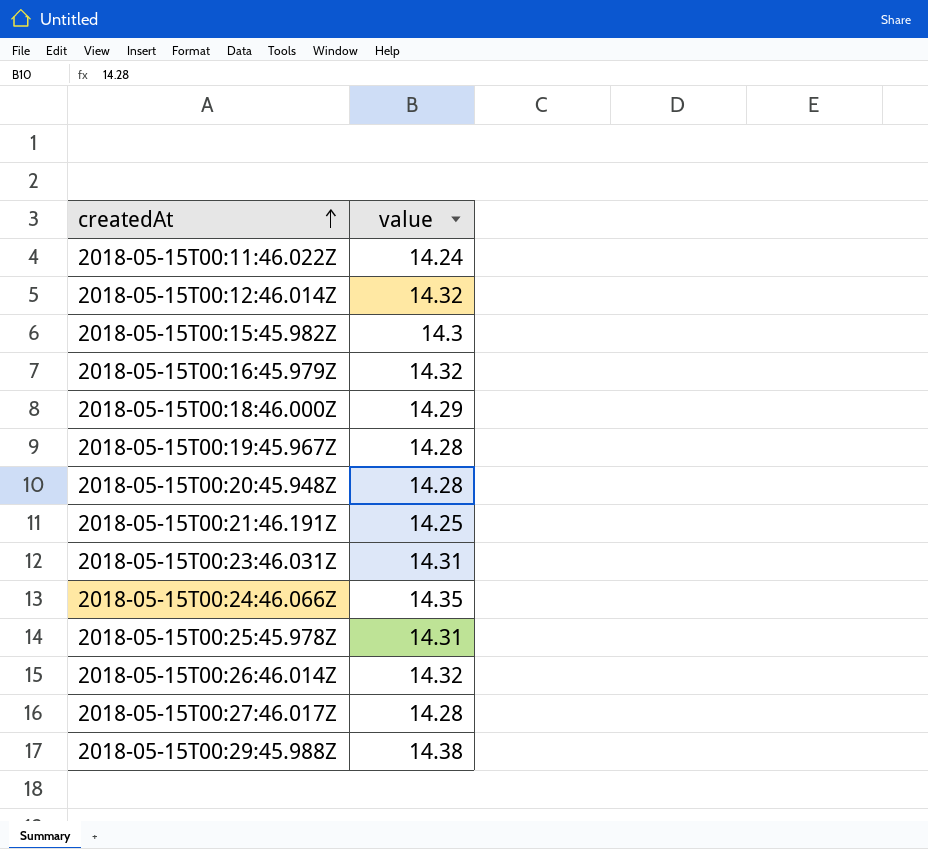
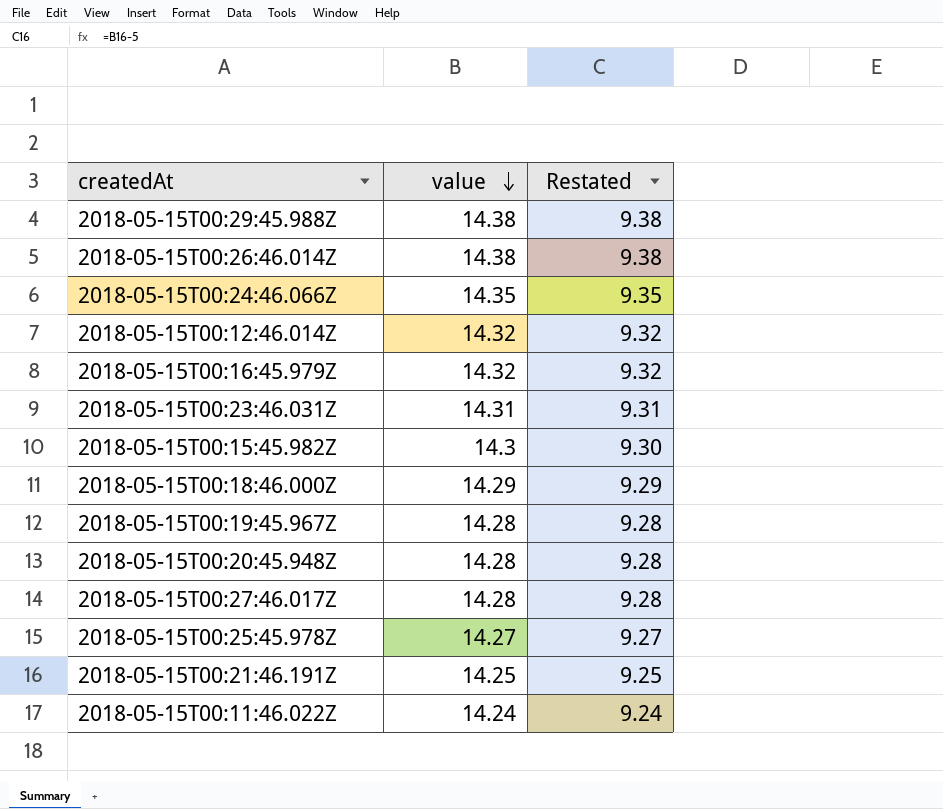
row order: createdAt ascending -> value descending
column Restated | formula: none -> [value] - 5
2018-05-15T00:26:46.014Z | value: 14.32 -> 14.38
2018-05-15T00:25:45.978Z | value: 14.31 -> 14.27

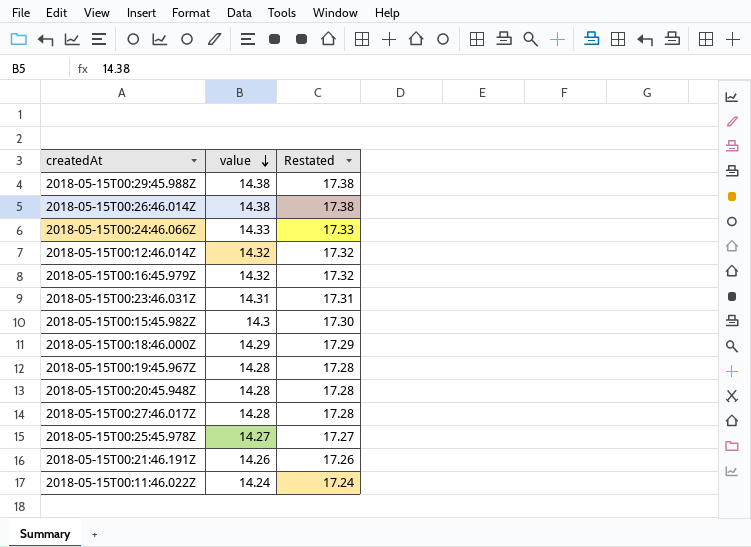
column Restated | formula: [value] - 5 -> [value] + 3
2018-05-15T00:24:46.066Z | value: 14.35 -> 14.33
2018-05-15T00:21:46.191Z | value: 14.25 -> 14.26

